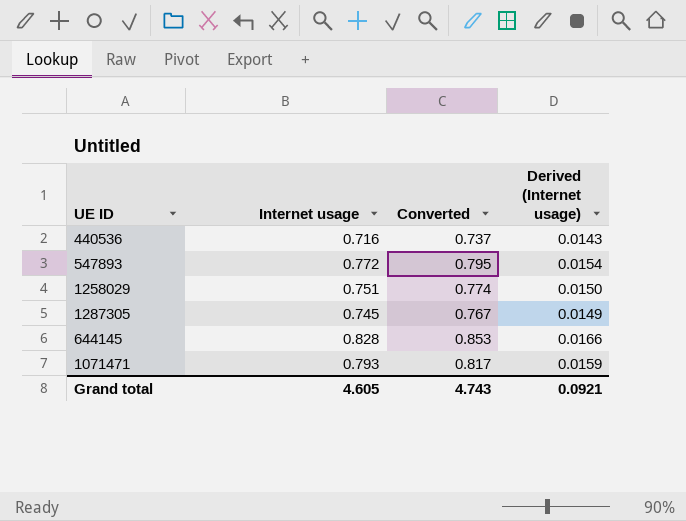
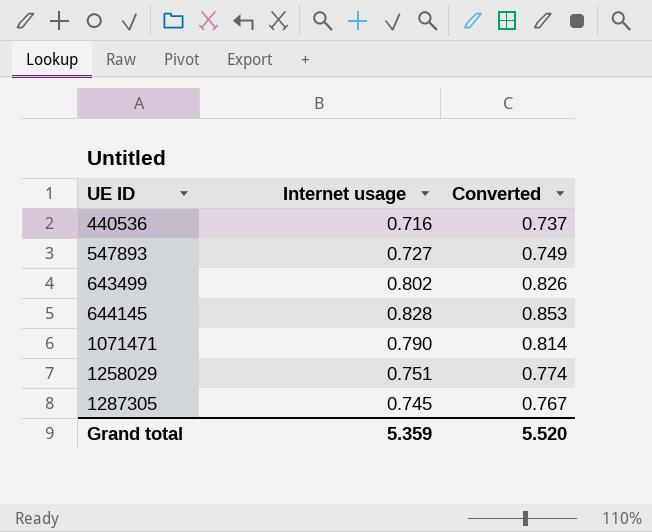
row order: none -> UE ID ascending
column Derived (Internet usage) | formula: [Internet usage] * 0.02 -> none
547893 | Internet usage: 0.772 -> 0.727
547893 | Converted: 0.795 -> 0.749
row 643499: none -> 0.802 | 0.826
1071471 | Internet usage: 0.793 -> 0.790
1071471 | Converted: 0.817 -> 0.814
Grand total | Internet usage: 4.605 -> 5.359
Grand total | Converted: 4.743 -> 5.520

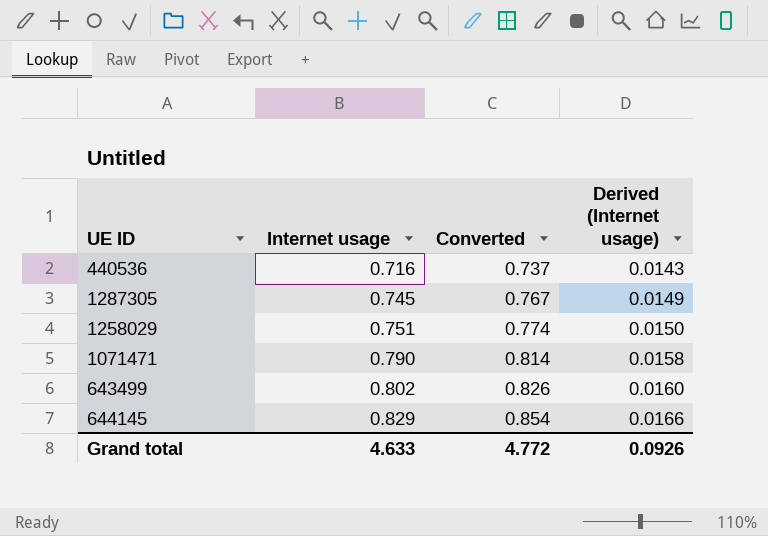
row order: UE ID ascending -> Internet usage ascending
column Derived (Internet usage) | formula: none -> [Internet usage] * 0.02
row 547893: 0.727 | 0.749 -> none
644145 | Internet usage: 0.828 -> 0.829
644145 | Converted: 0.853 -> 0.854
Grand total | Internet usage: 5.359 -> 4.633
Grand total | Converted: 5.520 -> 4.772

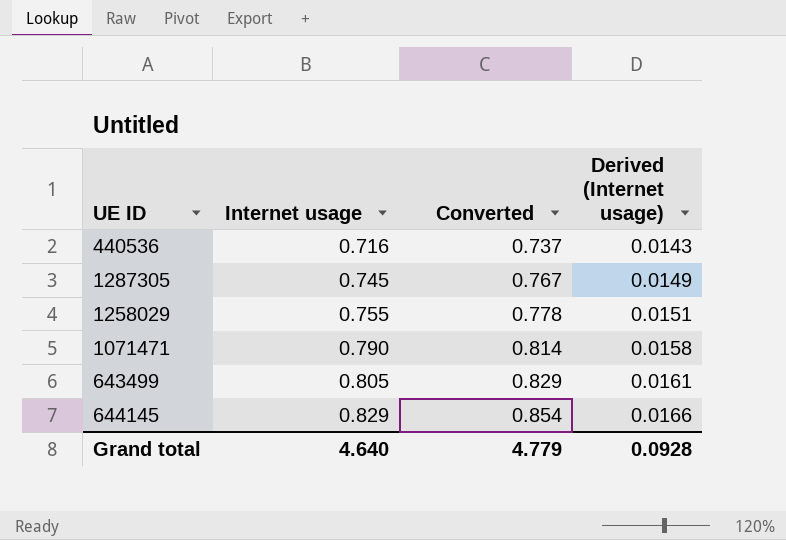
1258029 | Internet usage: 0.751 -> 0.755
1258029 | Converted: 0.774 -> 0.778
1258029 | Derived (Internet usage): 0.0150 -> 0.0151
643499 | Internet usage: 0.802 -> 0.805
643499 | Converted: 0.826 -> 0.829
643499 | Derived (Internet usage): 0.0160 -> 0.0161
Grand total | Internet usage: 4.633 -> 4.640
Grand total | Converted: 4.772 -> 4.779
Grand total | Derived (Internet usage): 0.0926 -> 0.0928

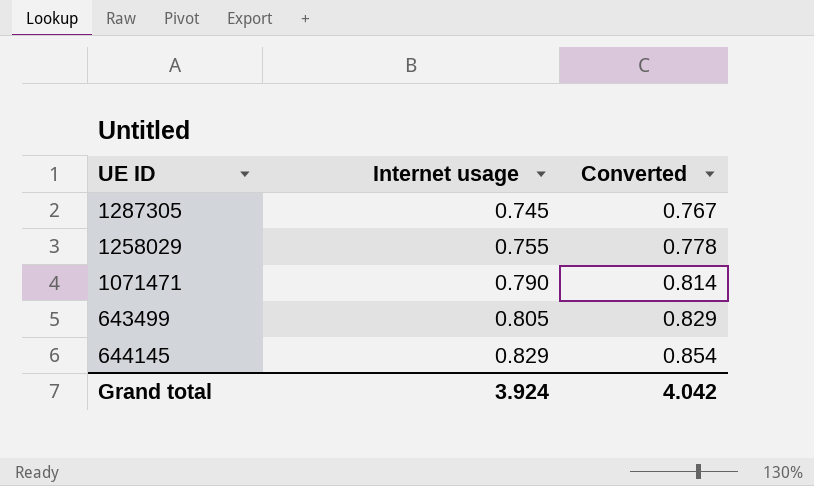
column Derived (Internet usage) | formula: [Internet usage] * 0.02 -> none
row 440536: 0.716 | 0.737 | 0.0143 -> none
Grand total | Internet usage: 4.640 -> 3.924
Grand total | Converted: 4.779 -> 4.042

